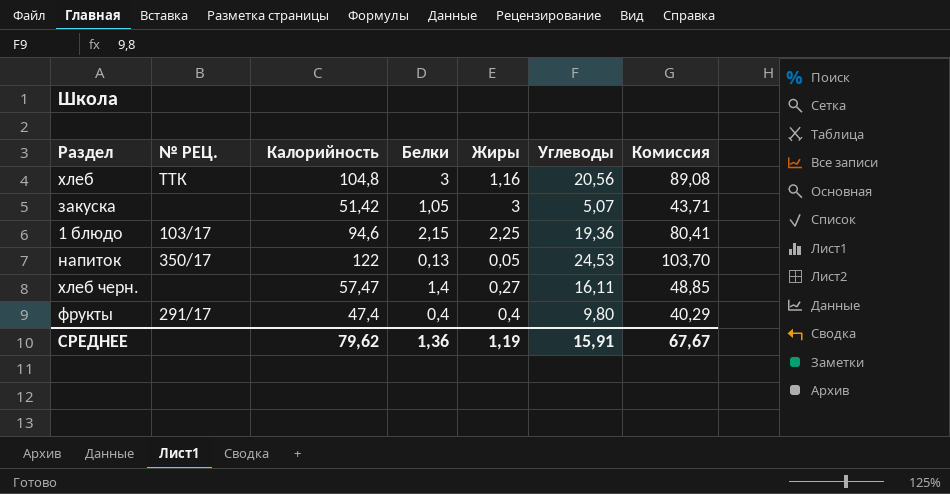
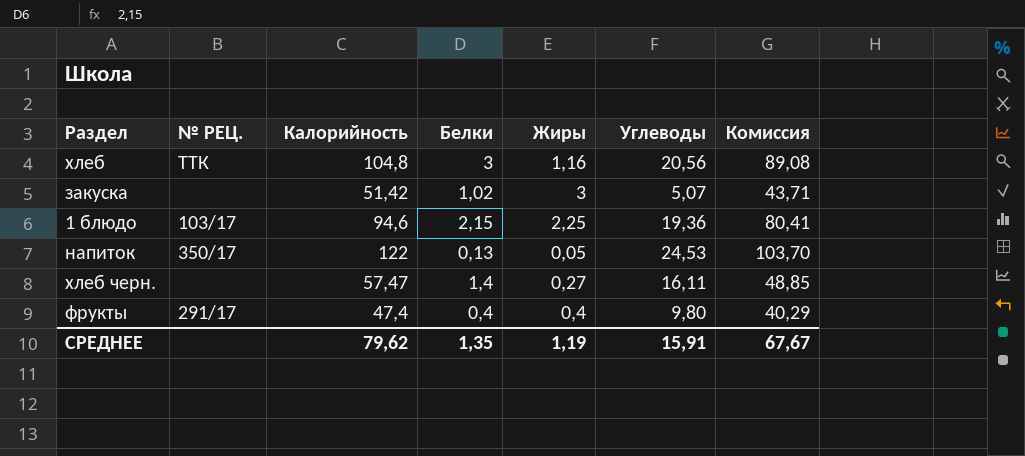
закуска | Белки: 1,05 -> 1,02
СРЕДНЕЕ | Белки: 1,36 -> 1,35

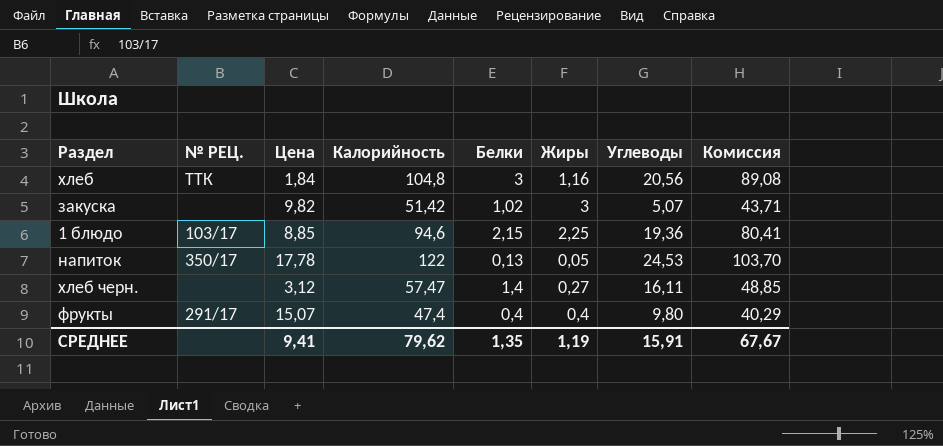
column Цена | position: none -> 3

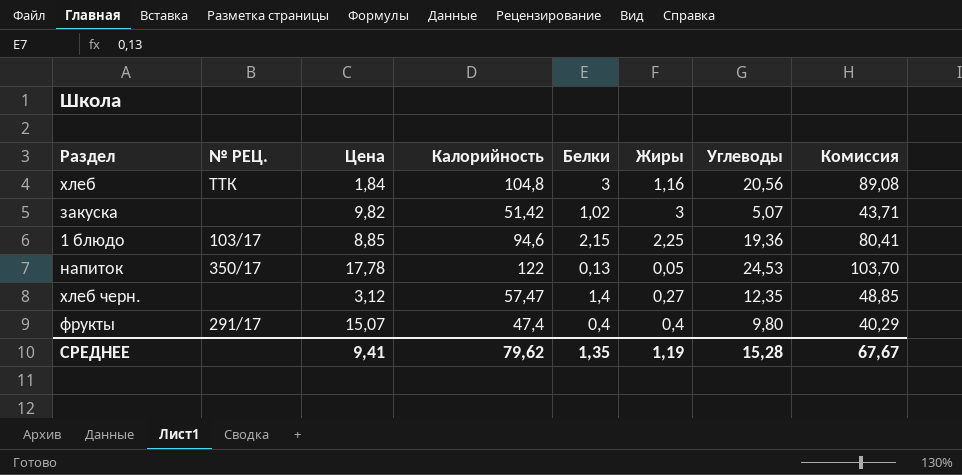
хлеб черн. | Углеводы: 16,11 -> 12,35
СРЕДНЕЕ | Углеводы: 15,91 -> 15,28

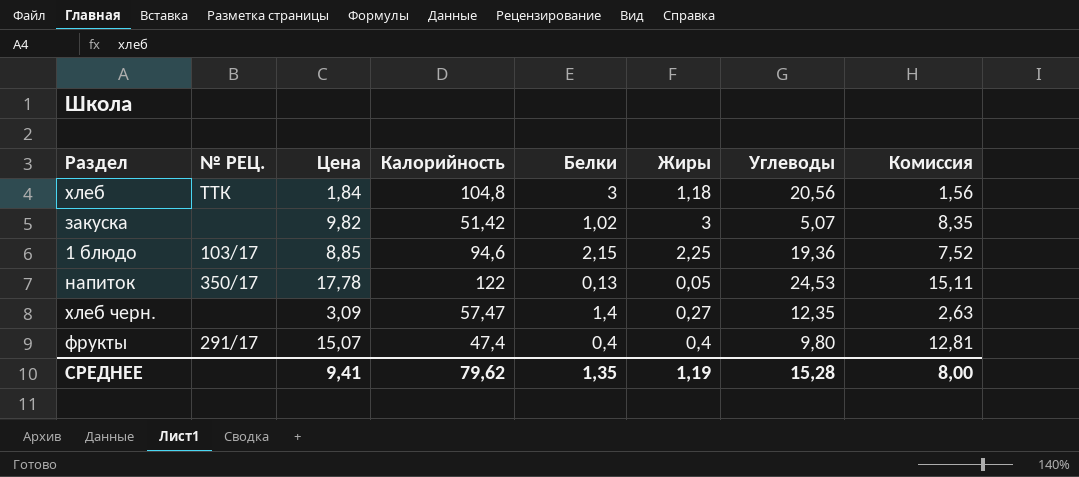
column Комиссия | formula: [Калорийность] * 0,85 -> [Цена] * 0,85
хлеб | Жиры: 1,16 -> 1,18
хлеб черн. | Цена: 3,12 -> 3,09
СРЕДНЕЕ | Комиссия: 67,67 -> 8,00

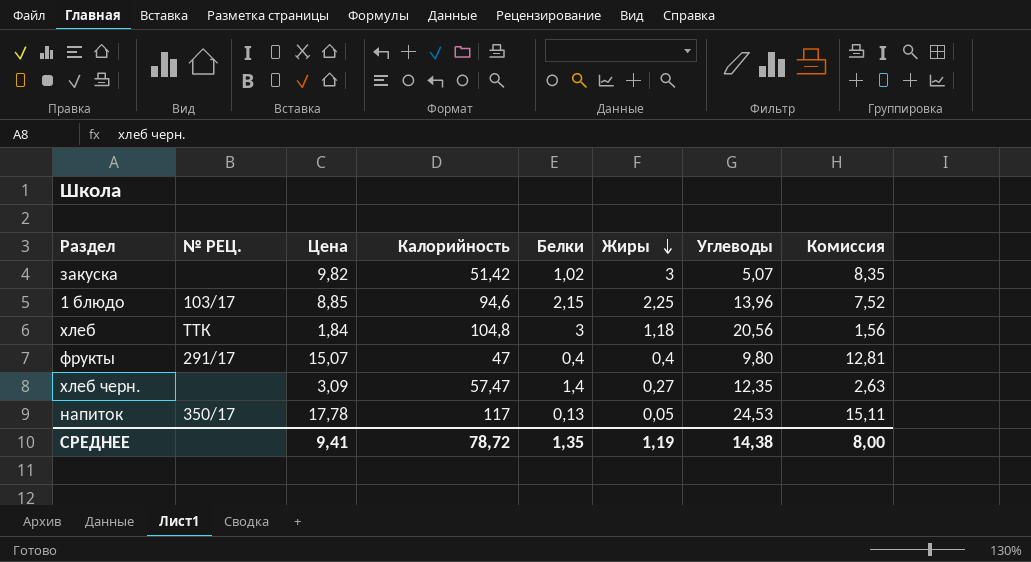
row order: none -> Жиры descending
1 блюдо | Углеводы: 19,36 -> 13,96
фрукты | Калорийность: 47,4 -> 47
напиток | Калорийность: 122 -> 117
СРЕДНЕЕ | Калорийность: 79,62 -> 78,72
СРЕДНЕЕ | Углеводы: 15,28 -> 14,38

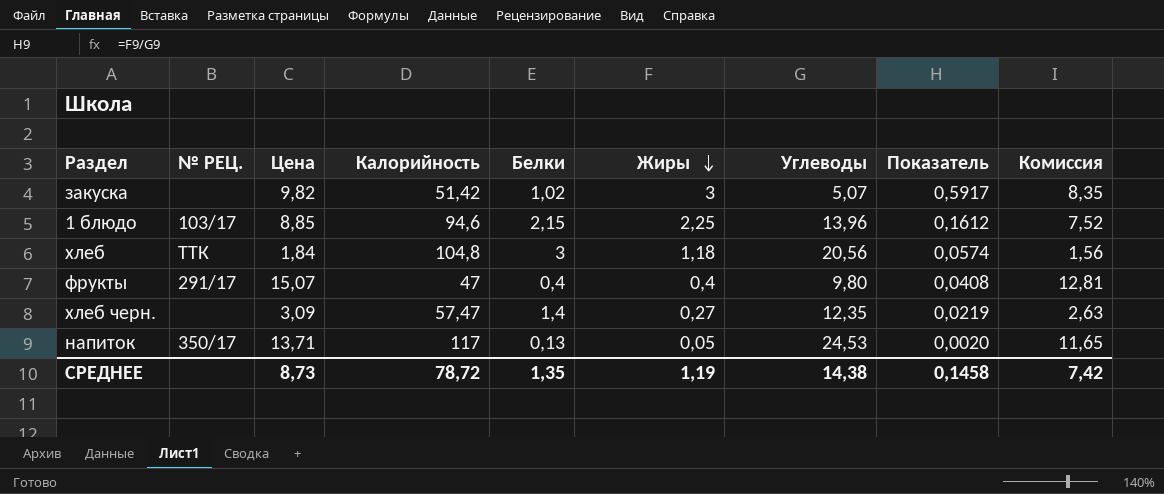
column Показатель | formula: none -> [Жиры] / [Углеводы]
напиток | Цена: 17,78 -> 13,71
напиток | Комиссия: 15,11 -> 11,65
СРЕДНЕЕ | Цена: 9,41 -> 8,73
СРЕДНЕЕ | Комиссия: 8,00 -> 7,42

